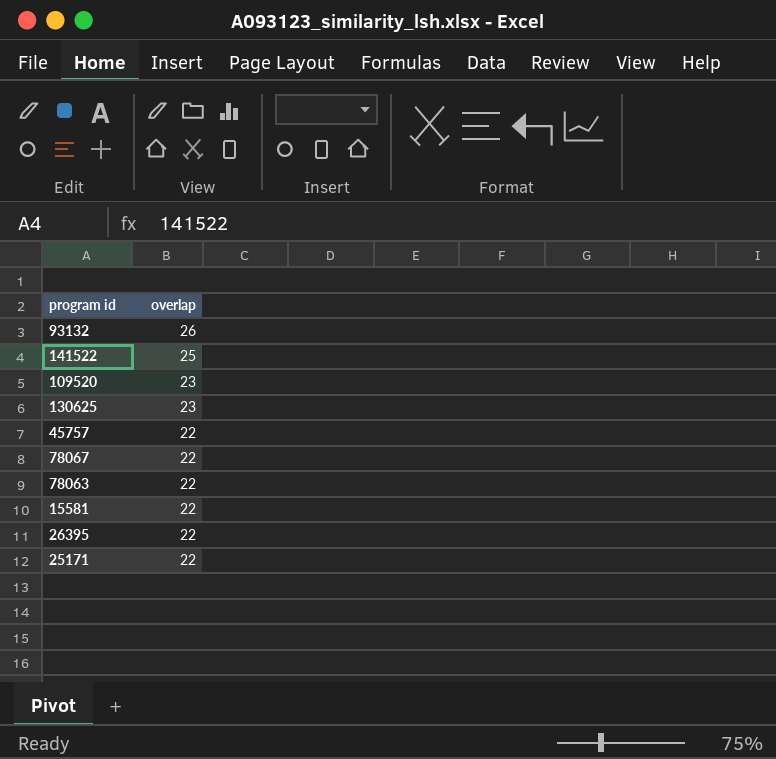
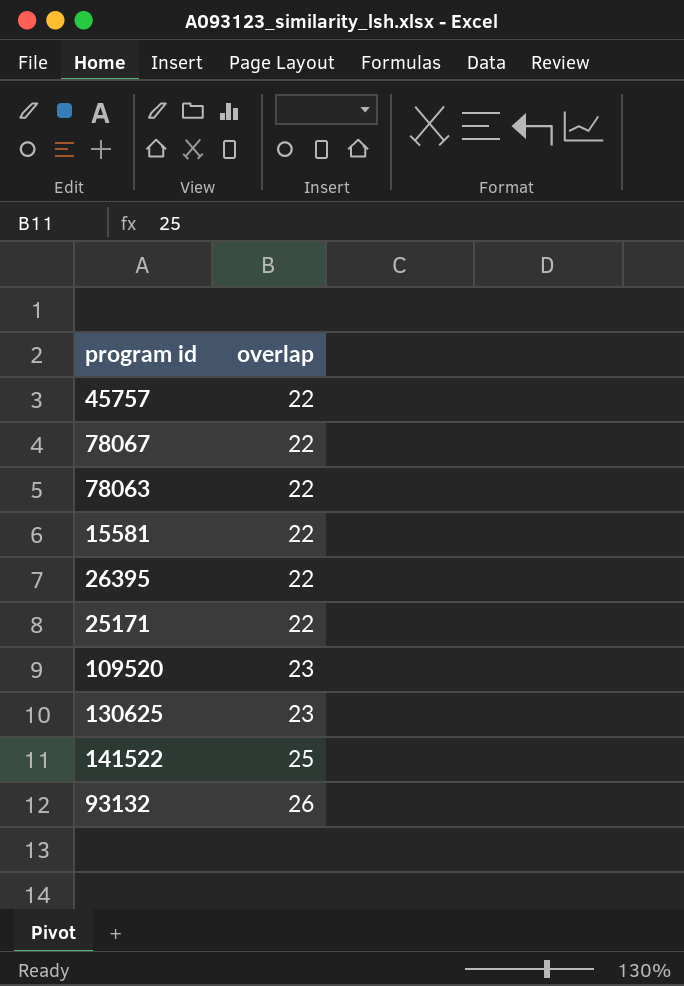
row order: overlap descending -> overlap ascending

